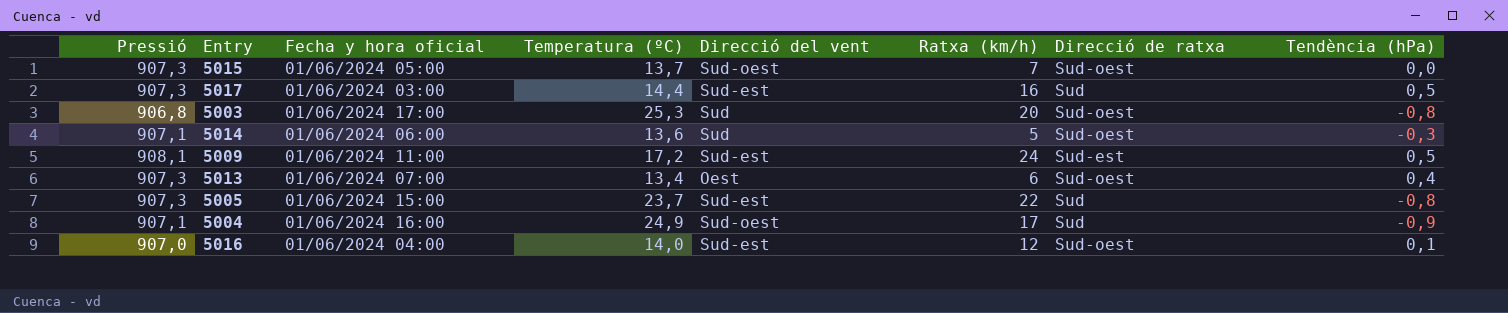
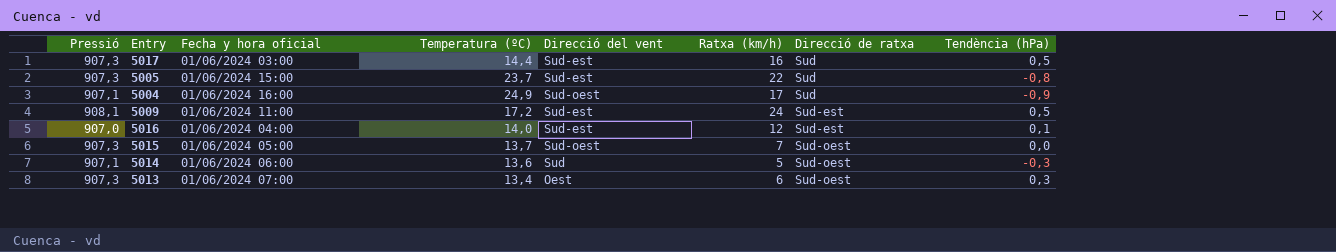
row order: none -> Direcció de ratxa ascending
row 5003: 906,8 | 01/06/2024 17:00 | 25,3 | Sud | 20 | Sud-oest | -0,8 -> none
5016 | Direcció de ratxa: Sud-oest -> Sud-est
5013 | Tendència (hPa): 0,4 -> 0,3

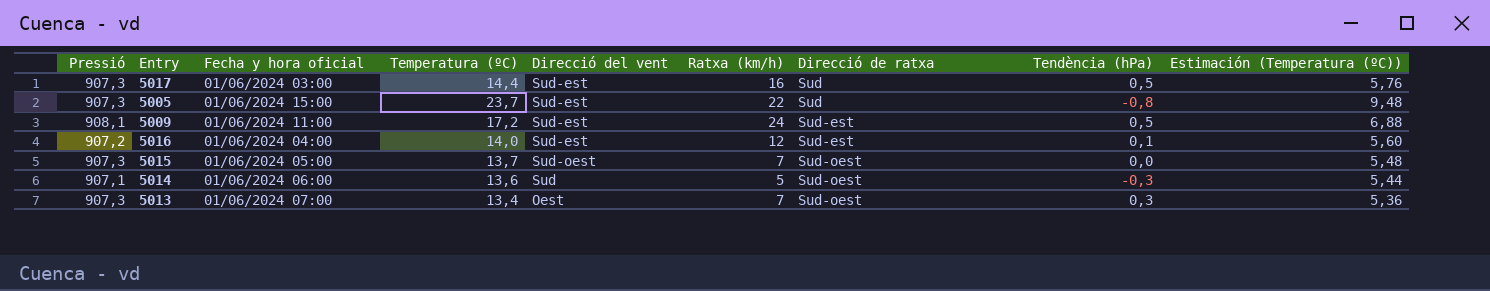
column Estimación (Temperatura (ºC)) | formula: none -> [Temperatura (ºC)] * 0,4
row 5004: 907,1 | 01/06/2024 16:00 | 24,9 | Sud-oest | 17 | Sud | -0,9 -> none
5016 | Pressió: 907,0 -> 907,2
5013 | Ratxa (km/h): 6 -> 7

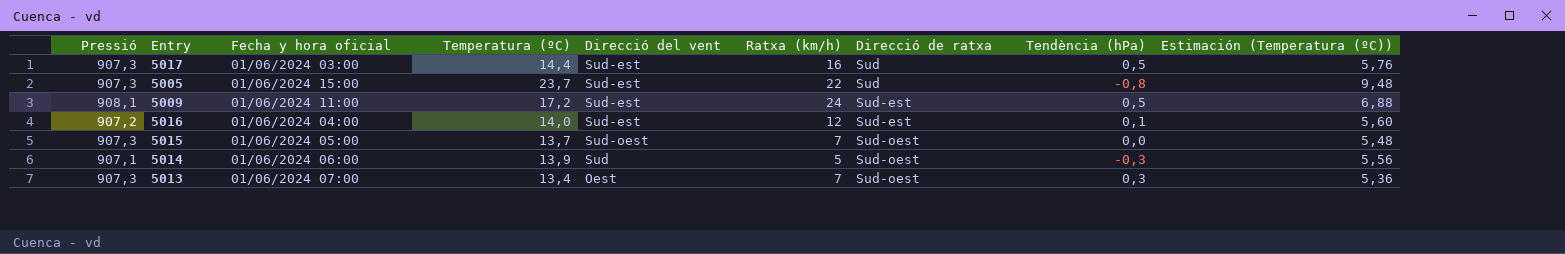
5014 | Temperatura (ºC): 13,6 -> 13,9
5014 | Estimación (Temperatura (ºC)): 5,44 -> 5,56

